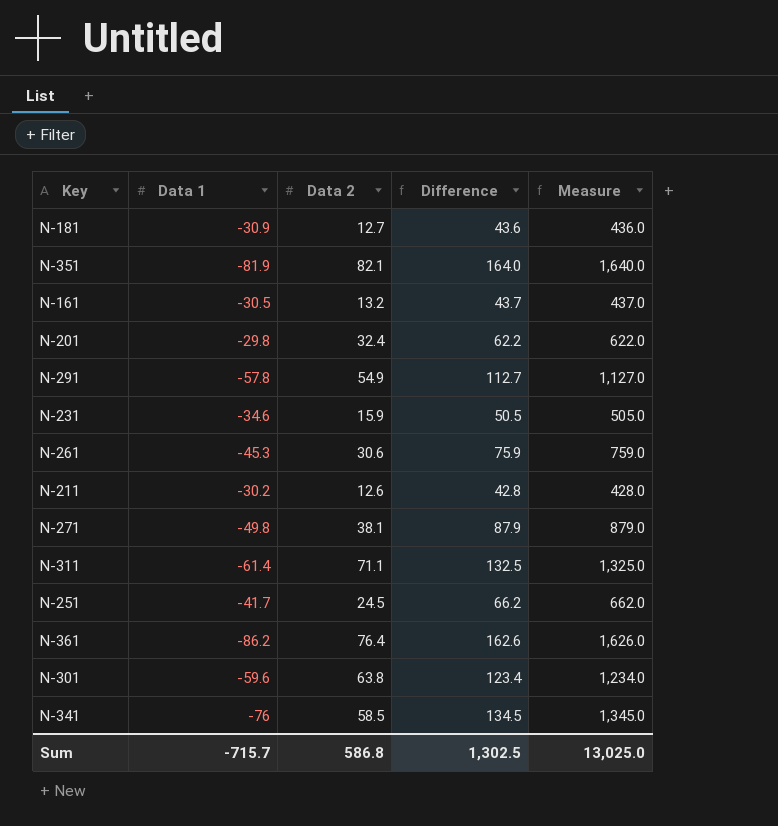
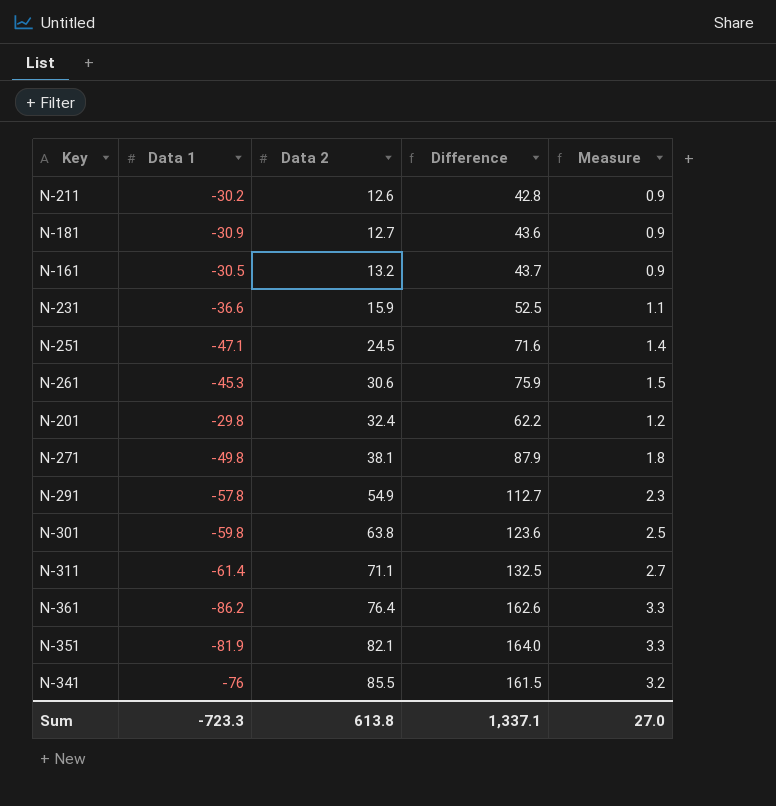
row order: none -> Data 2 ascending
column Measure | formula: [Difference] * 10 -> [Difference] * 0.02
N-231 | Data 1: -34.6 -> -36.6
N-231 | Difference: 50.5 -> 52.5
N-251 | Data 1: -41.7 -> -47.1
N-251 | Difference: 66.2 -> 71.6
N-301 | Data 1: -59.6 -> -59.8
N-301 | Difference: 123.4 -> 123.6
N-341 | Data 2: 58.5 -> 85.5
N-341 | Difference: 134.5 -> 161.5
Sum | Data 1: -715.7 -> -723.3
Sum | Data 2: 586.8 -> 613.8
Sum | Difference: 1,302.5 -> 1,337.1
Sum | Measure: 13,025.0 -> 27.0

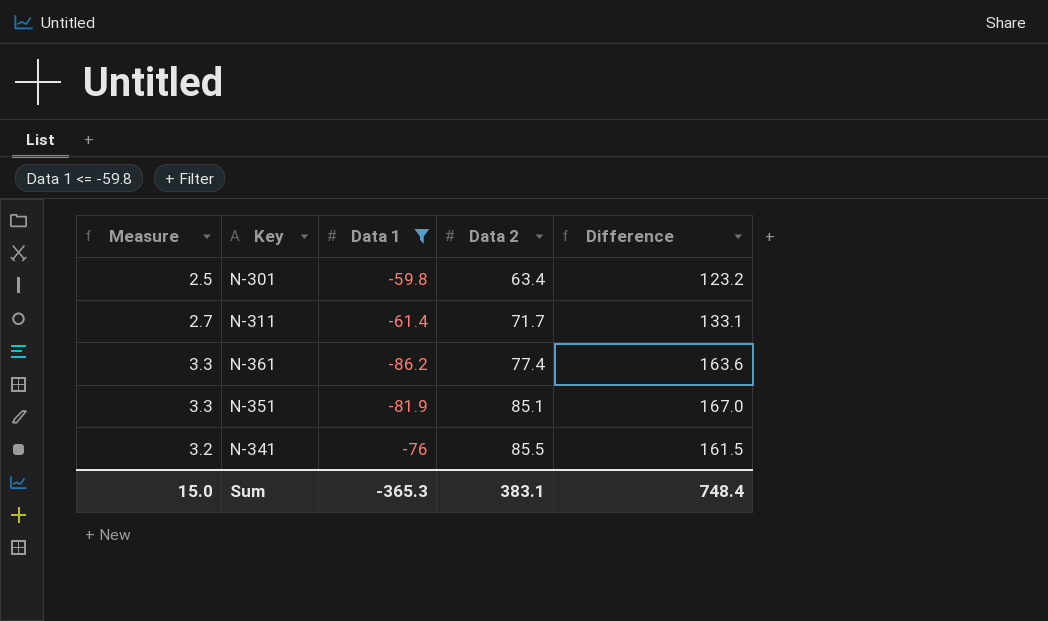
filter: none -> Data 1 <= -59.8
column Measure | position: 5 -> 1
N-301 | Data 2: 63.8 -> 63.4
N-301 | Difference: 123.6 -> 123.2
N-311 | Data 2: 71.1 -> 71.7
N-311 | Difference: 132.5 -> 133.1
N-361 | Data 2: 76.4 -> 77.4
N-361 | Difference: 162.6 -> 163.6
N-351 | Data 2: 82.1 -> 85.1
N-351 | Difference: 164.0 -> 167.0
Sum | Measure: 27.0 -> 15.0
Sum | Data 1: -723.3 -> -365.3
Sum | Data 2: 613.8 -> 383.1
Sum | Difference: 1,337.1 -> 748.4

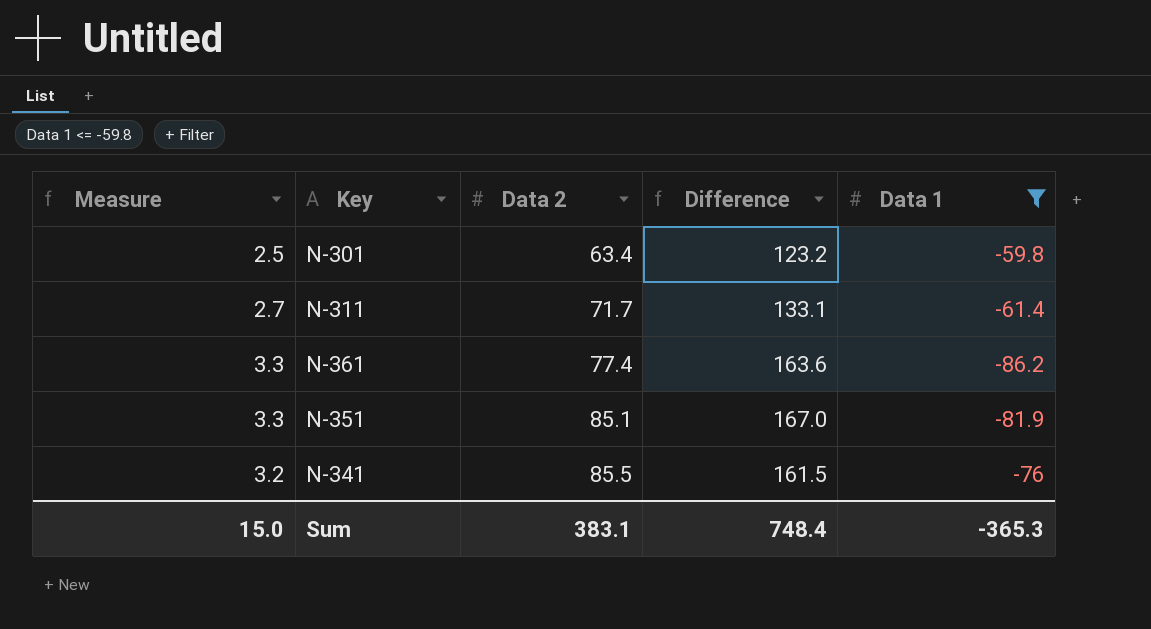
column Data 1 | position: 3 -> 5

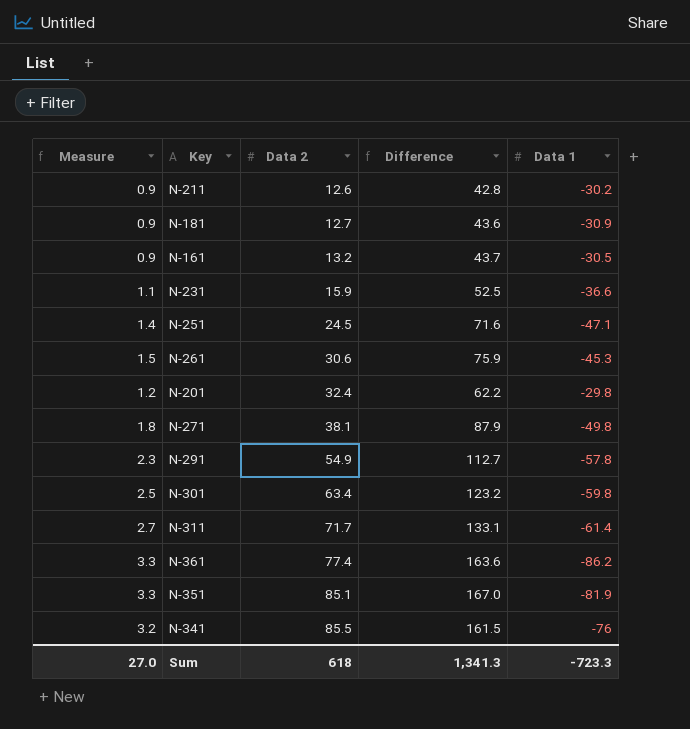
filter: Data 1 <= -59.8 -> none
Sum | Measure: 15.0 -> 27.0
Sum | Data 2: 383.1 -> 618
Sum | Difference: 748.4 -> 1,341.3
Sum | Data 1: -365.3 -> -723.3

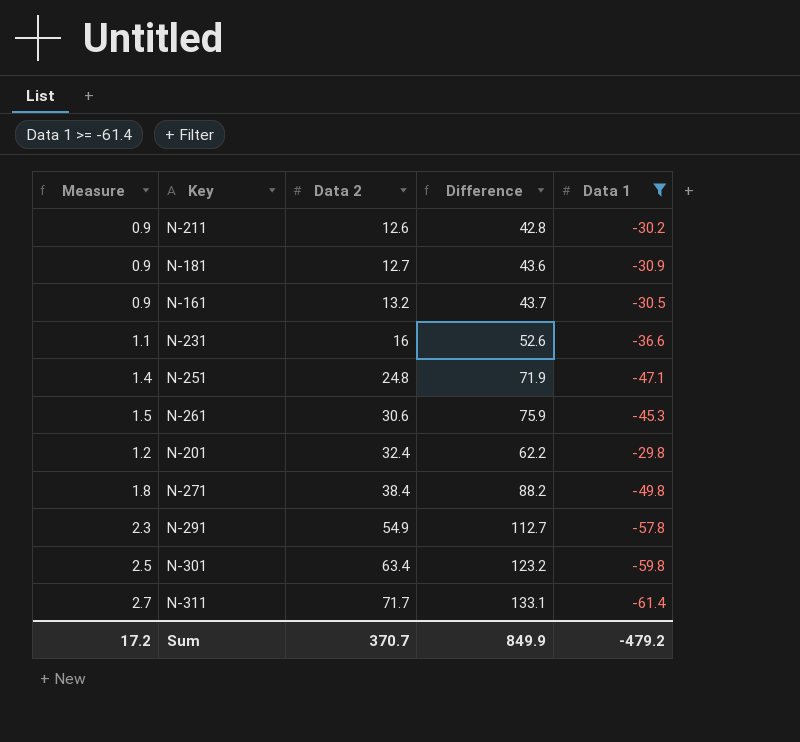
filter: none -> Data 1 >= -61.4
N-231 | Data 2: 15.9 -> 16
N-231 | Difference: 52.5 -> 52.6
N-251 | Data 2: 24.5 -> 24.8
N-251 | Difference: 71.6 -> 71.9
N-271 | Data 2: 38.1 -> 38.4
N-271 | Difference: 87.9 -> 88.2
Sum | Measure: 27.0 -> 17.2
Sum | Data 2: 618 -> 370.7
Sum | Difference: 1,341.3 -> 849.9
Sum | Data 1: -723.3 -> -479.2

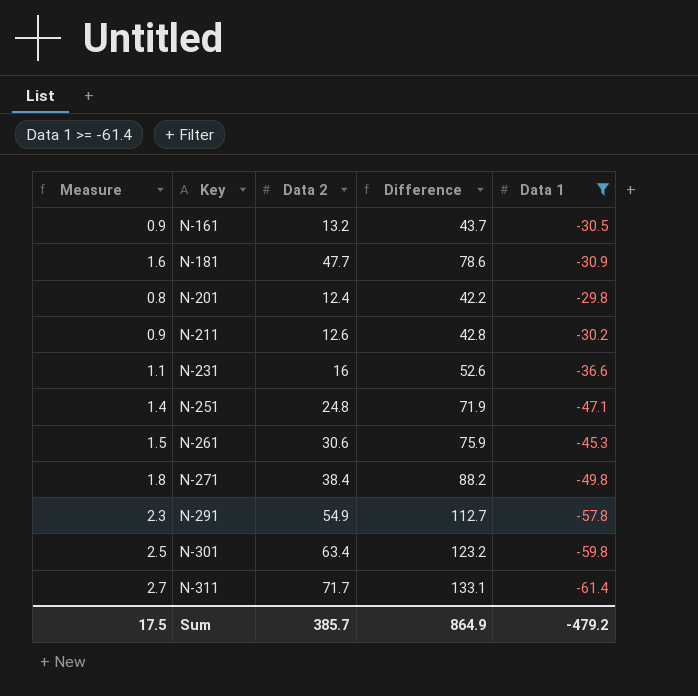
row order: Data 2 ascending -> Key ascending
N-181 | Measure: 0.9 -> 1.6
N-181 | Data 2: 12.7 -> 47.7
N-181 | Difference: 43.6 -> 78.6
N-201 | Measure: 1.2 -> 0.8
N-201 | Data 2: 32.4 -> 12.4
N-201 | Difference: 62.2 -> 42.2
Sum | Measure: 17.2 -> 17.5
Sum | Data 2: 370.7 -> 385.7
Sum | Difference: 849.9 -> 864.9

